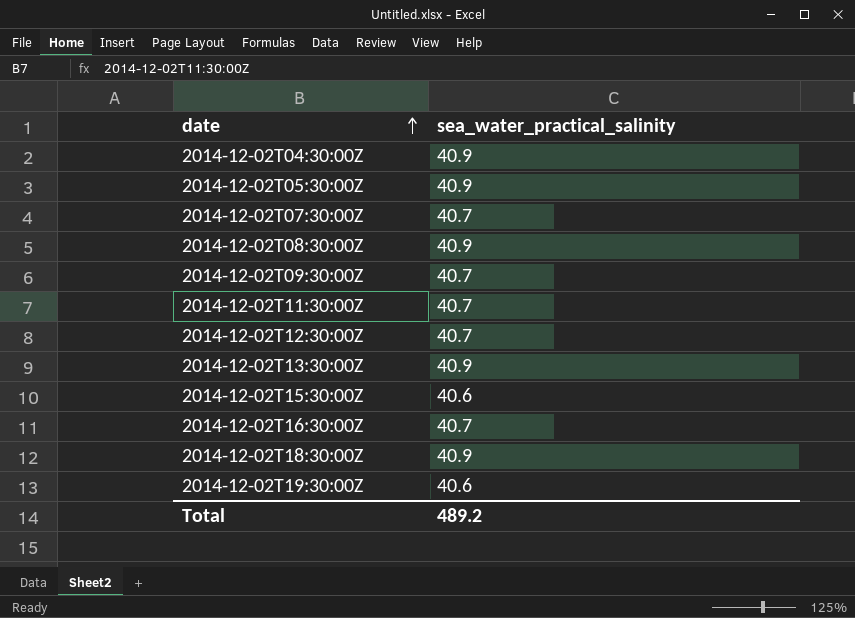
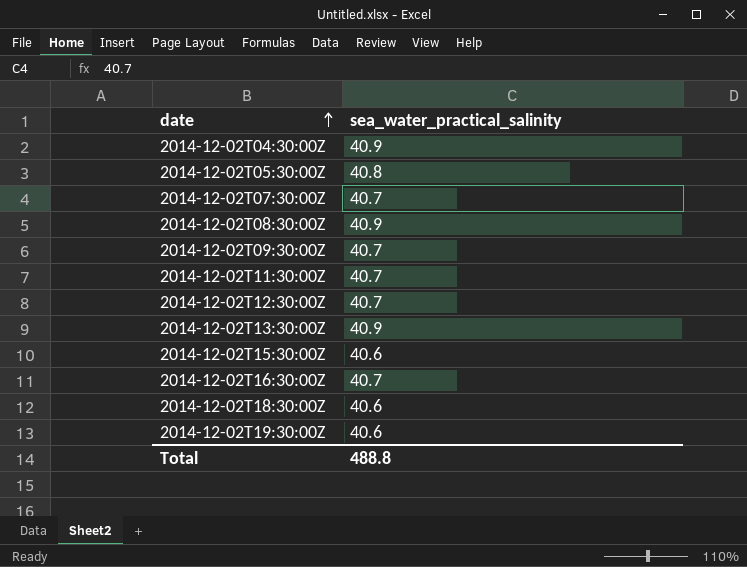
2014-12-02T05:30:00Z | sea_water_practical_salinity: 40.9 -> 40.8
2014-12-02T18:30:00Z | sea_water_practical_salinity: 40.9 -> 40.6
Total | sea_water_practical_salinity: 489.2 -> 488.8

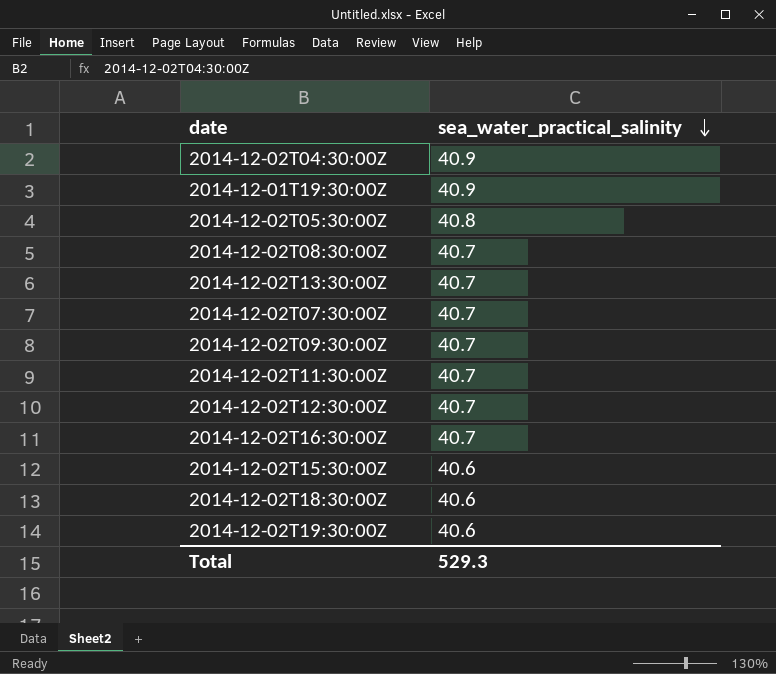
row order: date ascending -> sea_water_practical_salinity descending
row 2014-12-01T19:30:00Z: none -> 40.9
2014-12-02T08:30:00Z | sea_water_practical_salinity: 40.9 -> 40.7
2014-12-02T13:30:00Z | sea_water_practical_salinity: 40.9 -> 40.7
Total | sea_water_practical_salinity: 488.8 -> 529.3

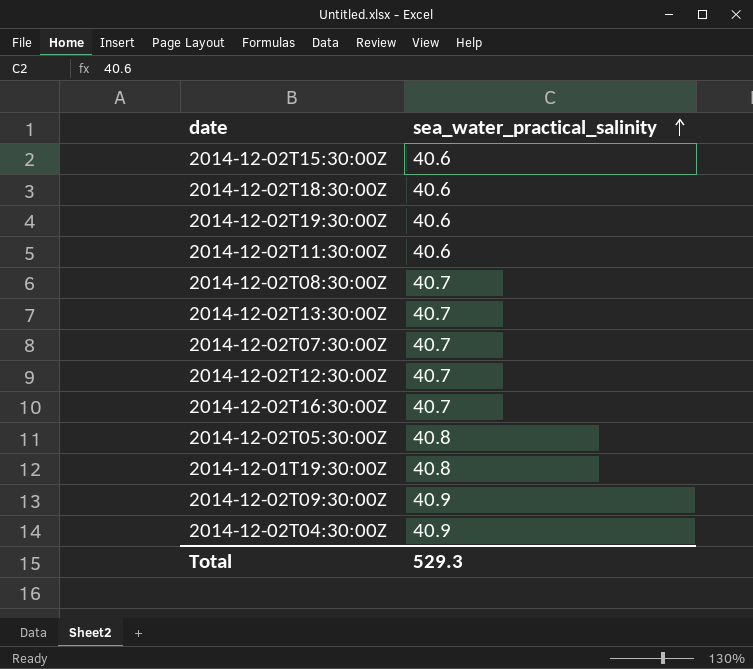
row order: sea_water_practical_salinity descending -> sea_water_practical_salinity ascending
2014-12-02T11:30:00Z | sea_water_practical_salinity: 40.7 -> 40.6
2014-12-01T19:30:00Z | sea_water_practical_salinity: 40.9 -> 40.8
2014-12-02T09:30:00Z | sea_water_practical_salinity: 40.7 -> 40.9

